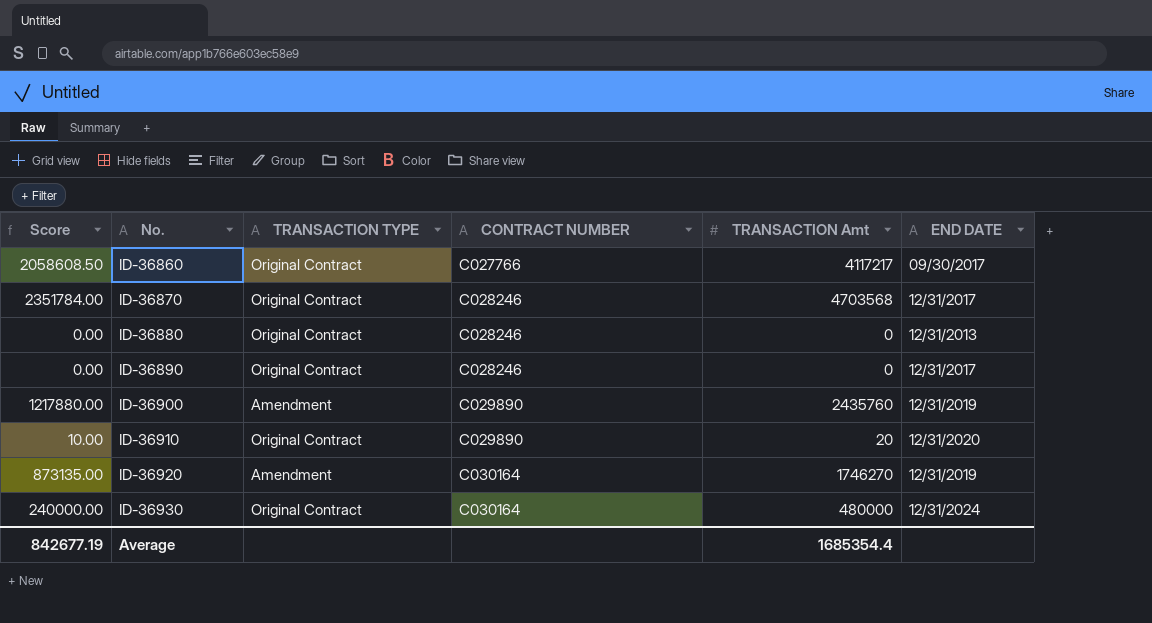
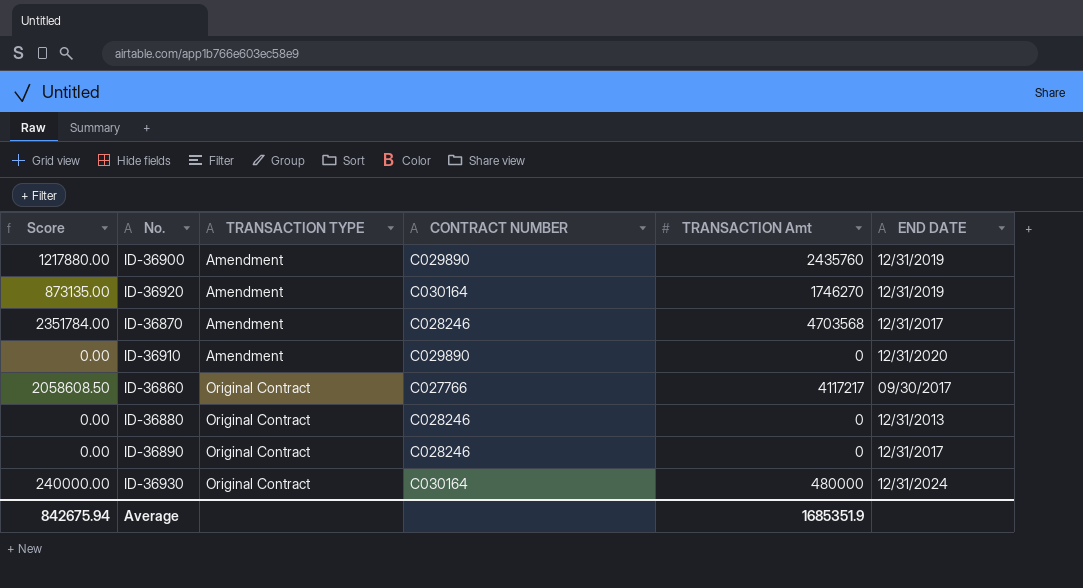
row order: No. ascending -> TRANSACTION TYPE ascending
ID-36870 | TRANSACTION TYPE: Original Contract -> Amendment
ID-36910 | Score: 10.00 -> 0.00
ID-36910 | TRANSACTION TYPE: Original Contract -> Amendment
ID-36910 | TRANSACTION Amt: 20 -> 0
Average | Score: 842677.19 -> 842675.94
Average | TRANSACTION Amt: 1685354.4 -> 1685351.9

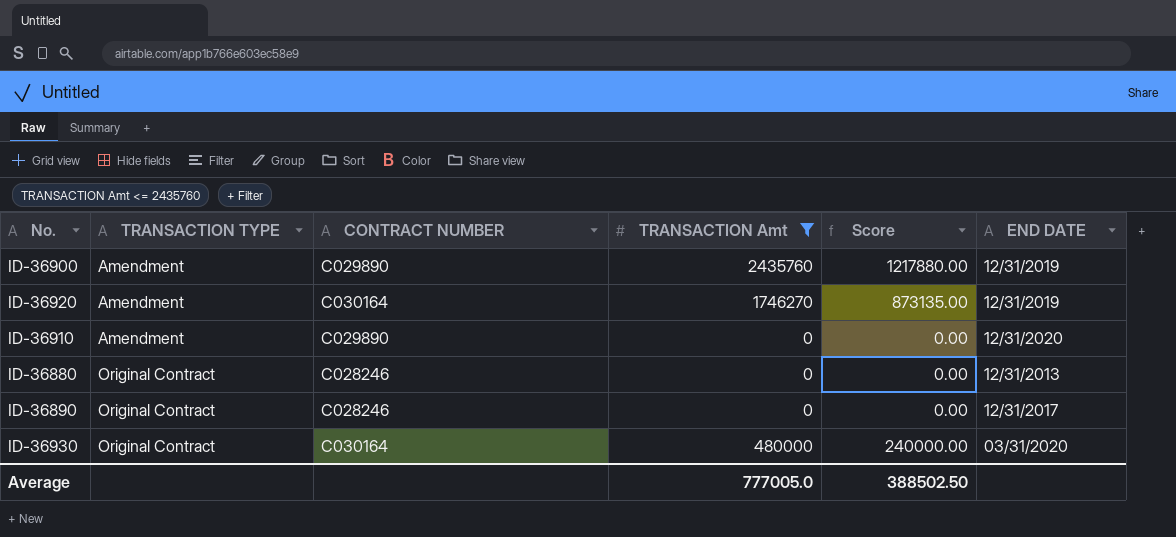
filter: none -> TRANSACTION Amt <= 2435760
column Score | position: 1 -> 5
ID-36930 | END DATE: 12/31/2024 -> 03/31/2020
Average | TRANSACTION Amt: 1685351.9 -> 777005.0
Average | Score: 842675.94 -> 388502.50

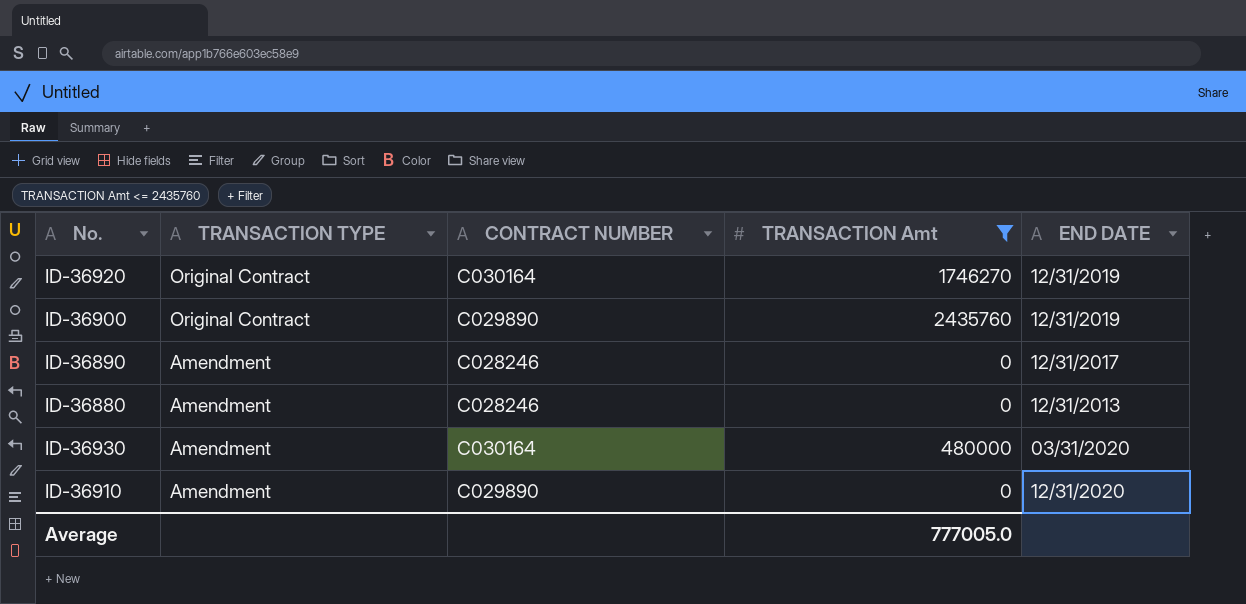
row order: TRANSACTION TYPE ascending -> TRANSACTION TYPE descending
column Score | formula: [TRANSACTION Amt] * 0.5 -> none
ID-36920 | TRANSACTION TYPE: Amendment -> Original Contract
ID-36900 | TRANSACTION TYPE: Amendment -> Original Contract
ID-36890 | TRANSACTION TYPE: Original Contract -> Amendment
ID-36880 | TRANSACTION TYPE: Original Contract -> Amendment
ID-36930 | TRANSACTION TYPE: Original Contract -> Amendment

